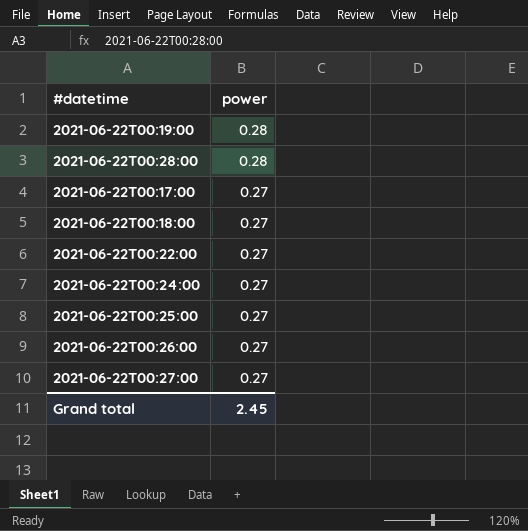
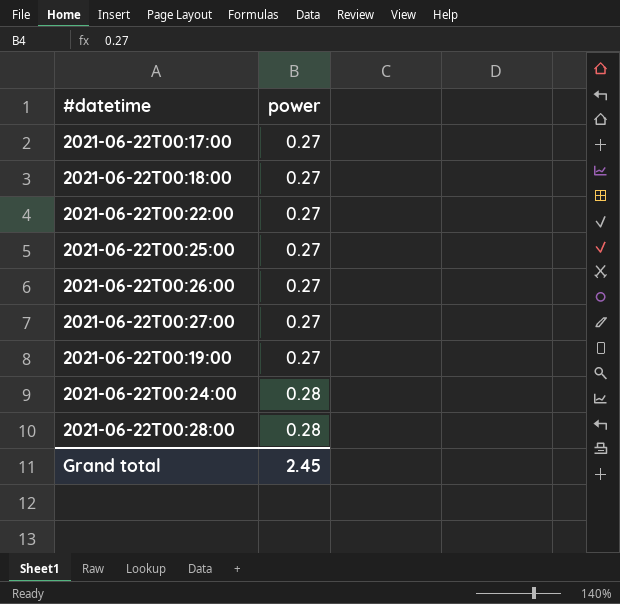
row order: power descending -> power ascending
2021-06-22T00:19:00 | power: 0.28 -> 0.27
2021-06-22T00:24:00 | power: 0.27 -> 0.28

